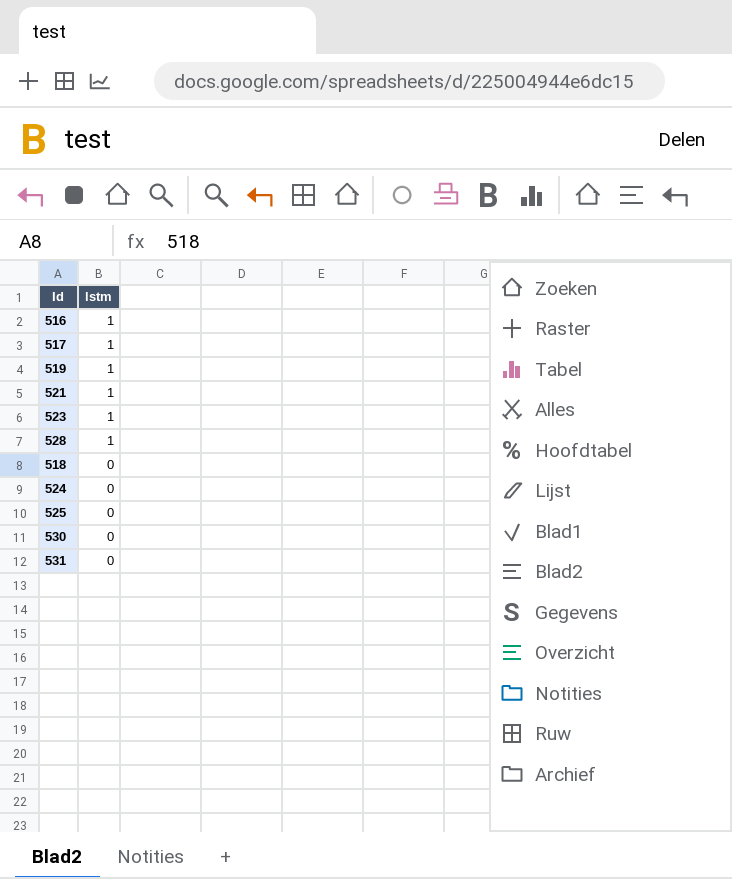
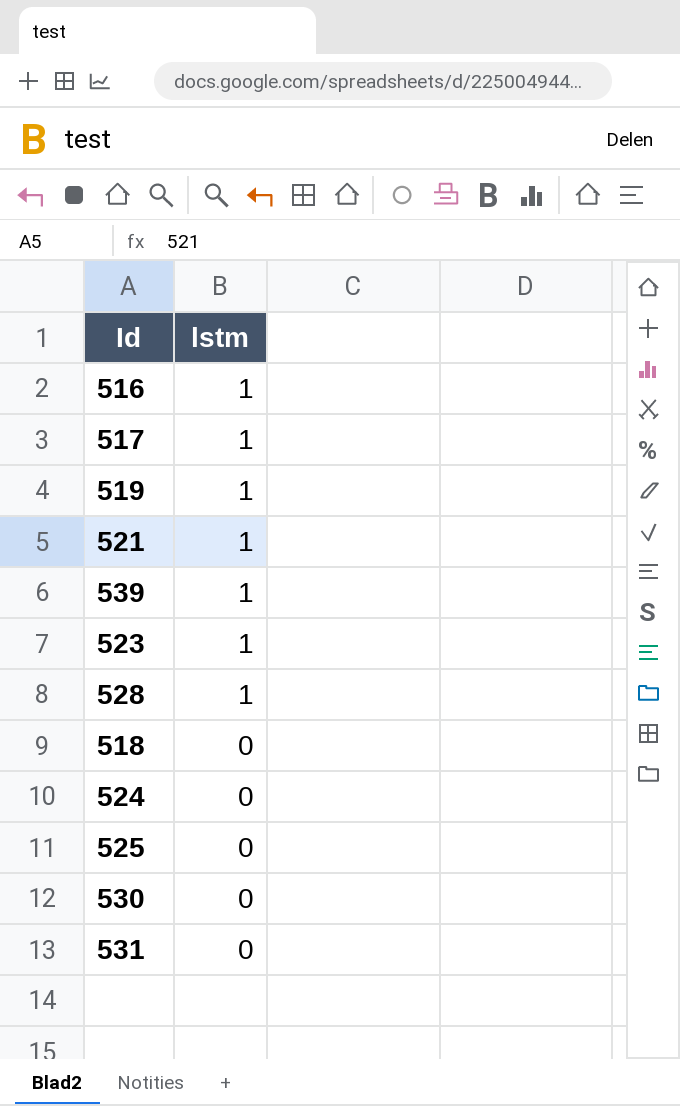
row 539: none -> 1

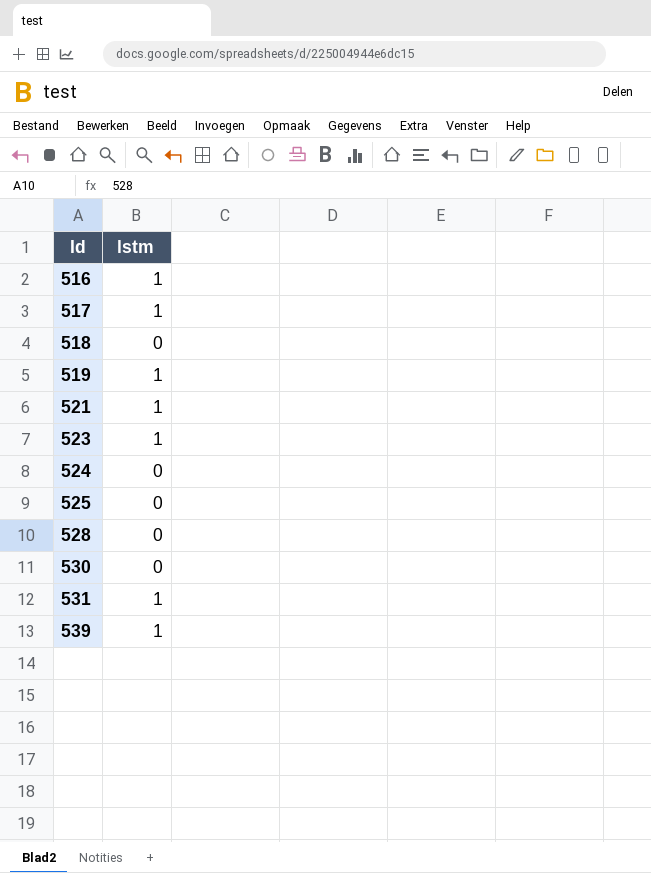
row order: lstm descending -> Id ascending
528 | lstm: 1 -> 0
531 | lstm: 0 -> 1

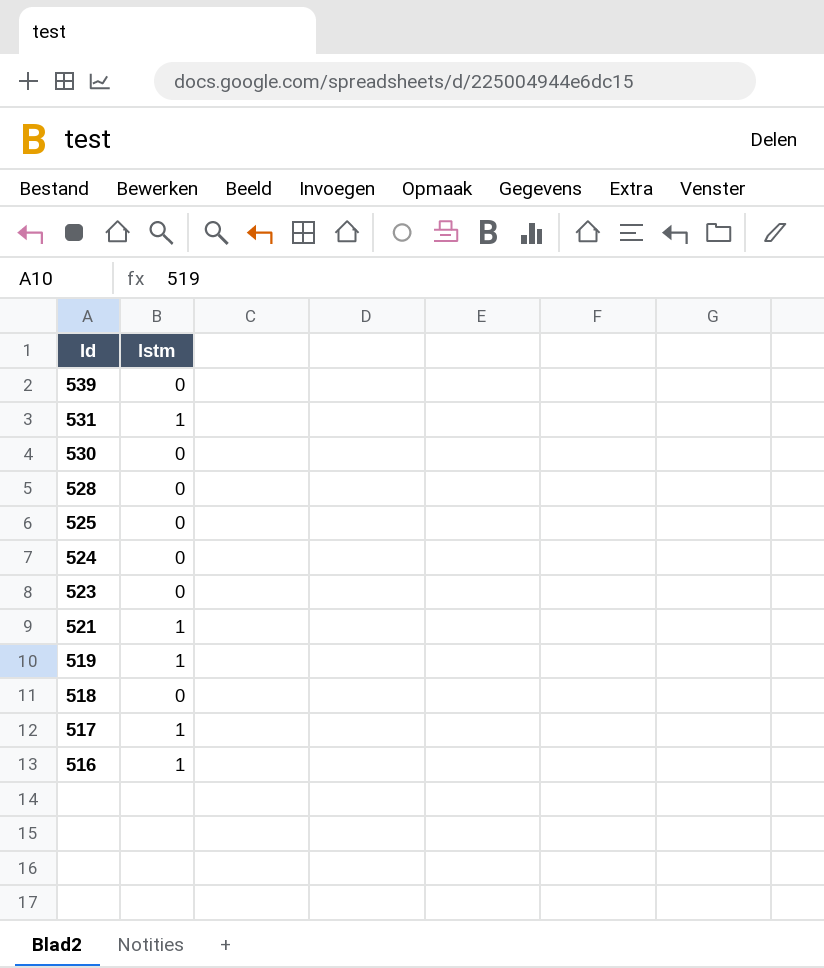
row order: Id ascending -> Id descending
539 | lstm: 1 -> 0
523 | lstm: 1 -> 0

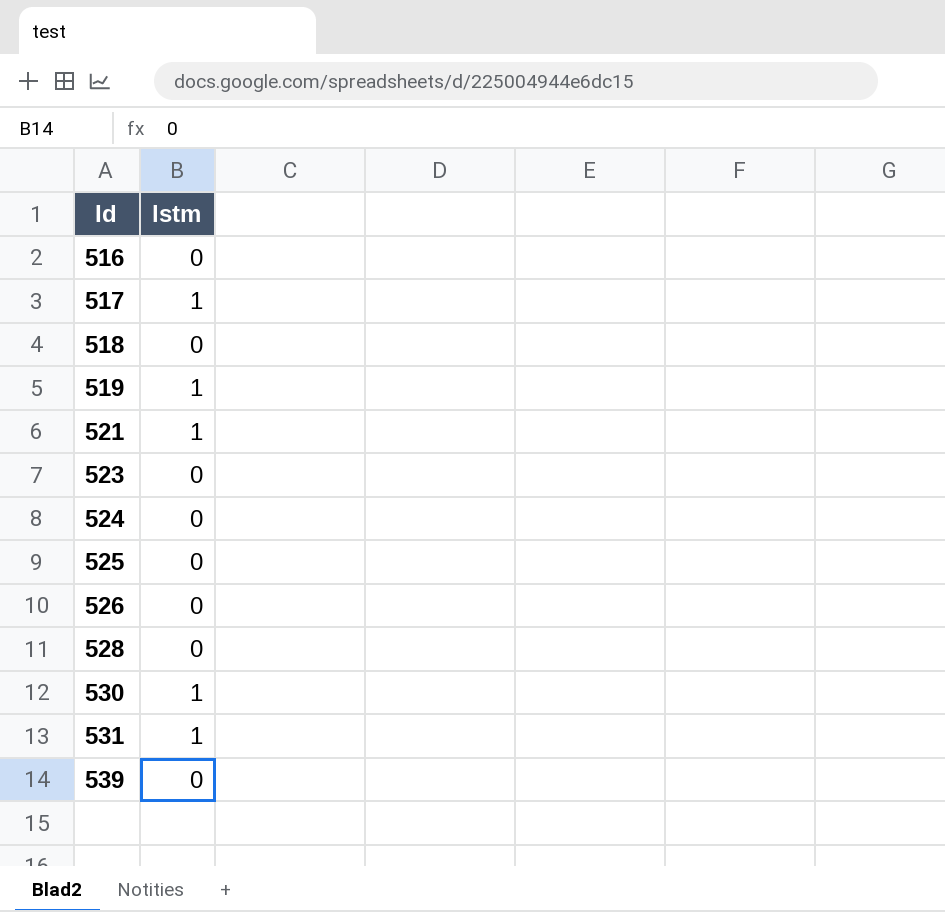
row order: Id descending -> Id ascending
516 | lstm: 1 -> 0
row 526: none -> 0
530 | lstm: 0 -> 1

